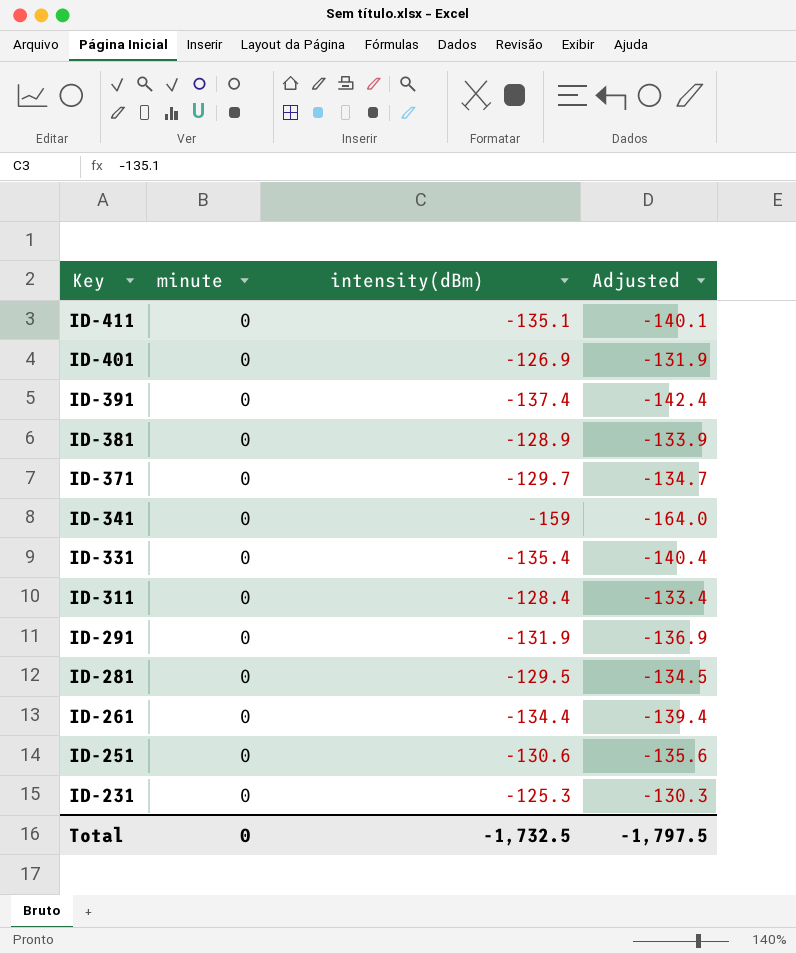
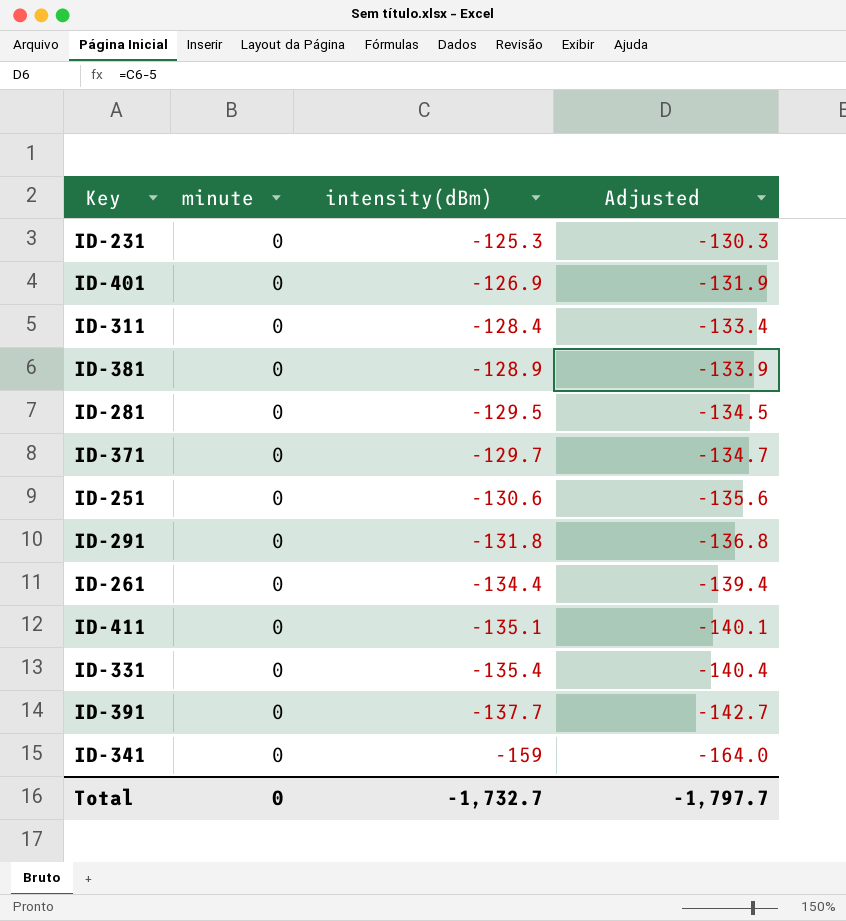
row order: Key descending -> intensity(dBm) descending
ID-291 | intensity(dBm): -131.9 -> -131.8
ID-291 | Adjusted: -136.9 -> -136.8
ID-391 | intensity(dBm): -137.4 -> -137.7
ID-391 | Adjusted: -142.4 -> -142.7
Total | intensity(dBm): -1,732.5 -> -1,732.7
Total | Adjusted: -1,797.5 -> -1,797.7

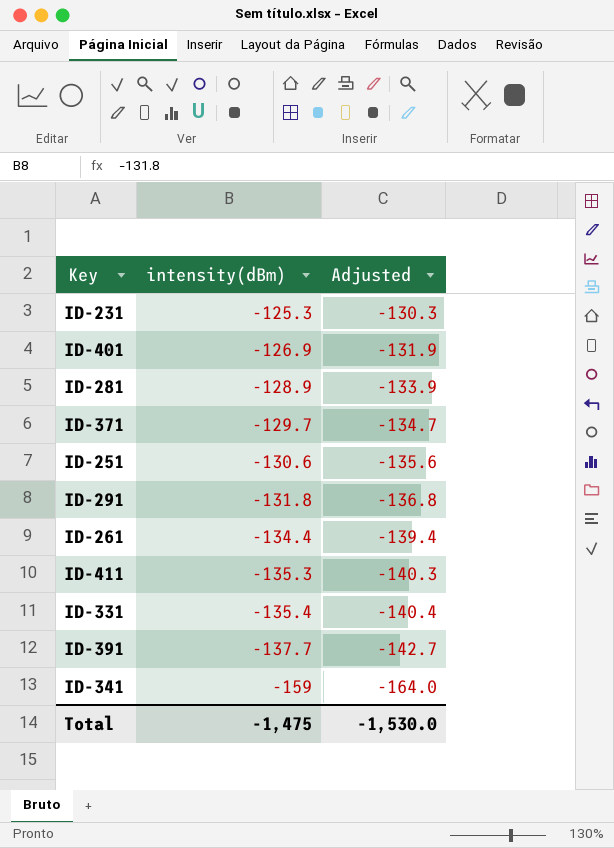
column minute | position: 2 -> none
row ID-311: 0 | -128.4 | -133.4 -> none
row ID-381: 0 | -128.9 | -133.9 -> none
ID-281 | intensity(dBm): -129.5 -> -128.9
ID-281 | Adjusted: -134.5 -> -133.9
ID-411 | intensity(dBm): -135.1 -> -135.3
ID-411 | Adjusted: -140.1 -> -140.3
Total | intensity(dBm): -1,732.7 -> -1,475
Total | Adjusted: -1,797.7 -> -1,530.0

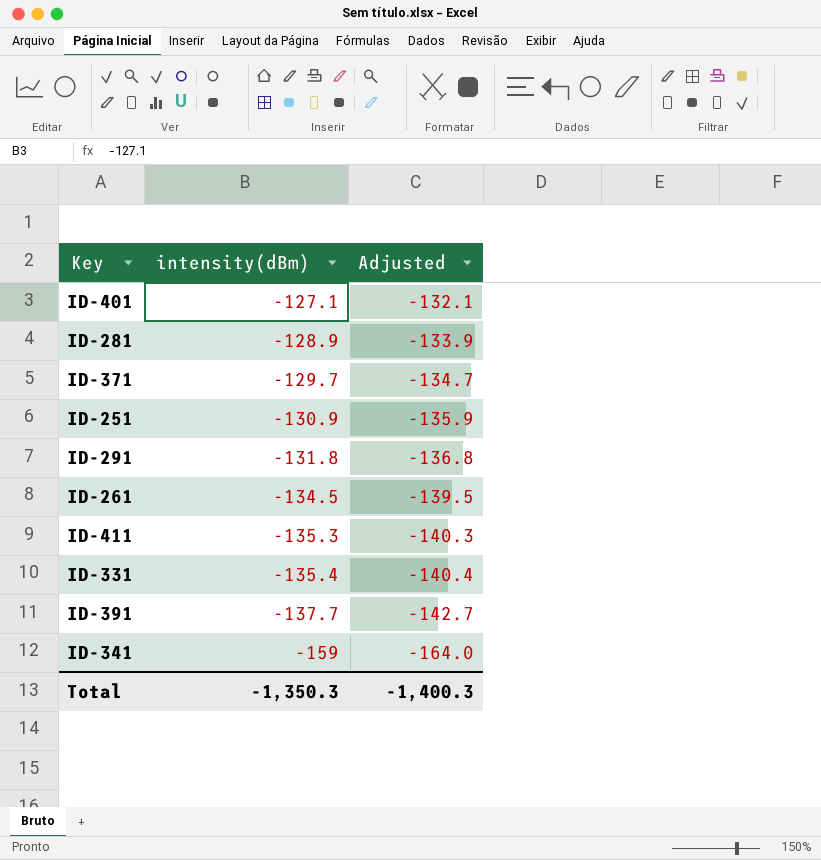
row ID-231: -125.3 | -130.3 -> none
ID-401 | intensity(dBm): -126.9 -> -127.1
ID-401 | Adjusted: -131.9 -> -132.1
ID-251 | intensity(dBm): -130.6 -> -130.9
ID-251 | Adjusted: -135.6 -> -135.9
ID-261 | intensity(dBm): -134.4 -> -134.5
ID-261 | Adjusted: -139.4 -> -139.5
Total | intensity(dBm): -1,475 -> -1,350.3
Total | Adjusted: -1,530.0 -> -1,400.3

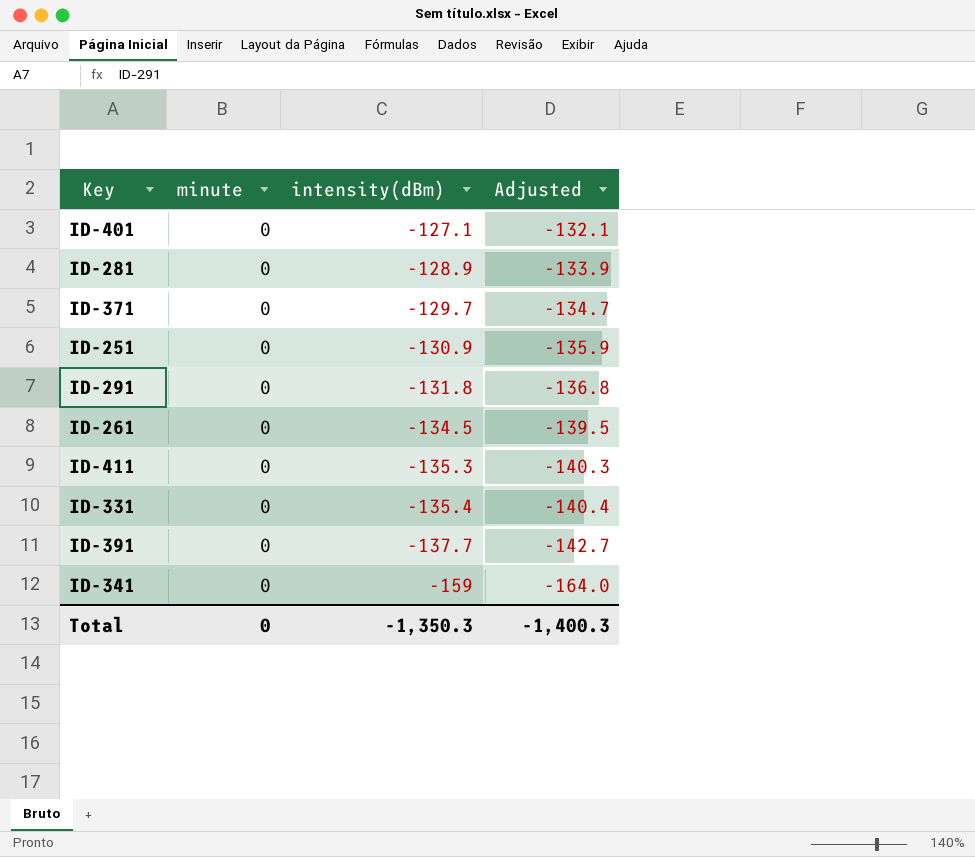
column minute | position: none -> 2

